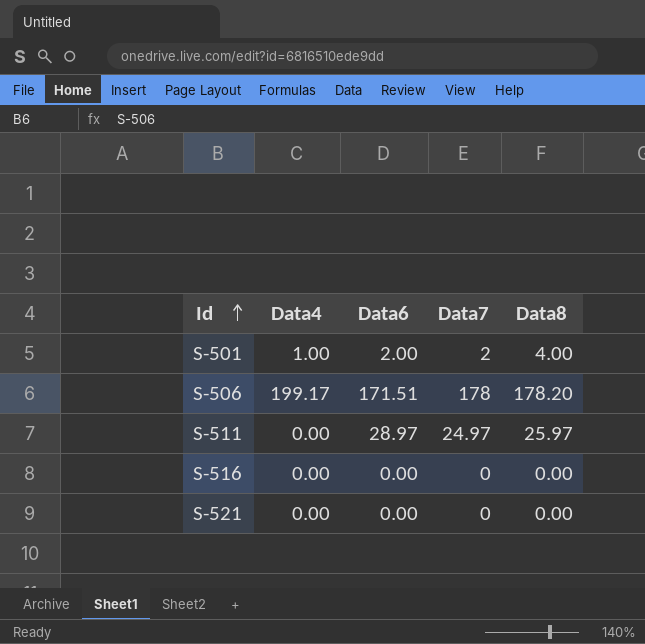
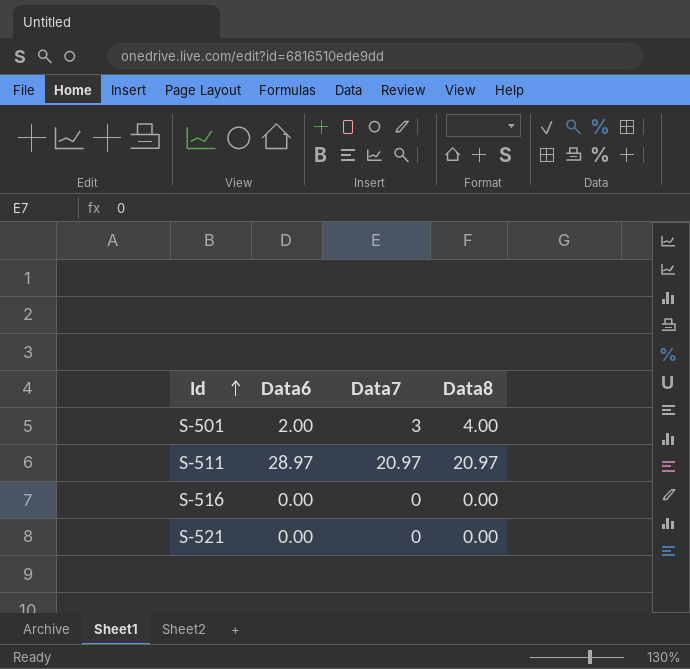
column Data4 | position: 2 -> none
row S-506: 199.17 | 171.51 | 178 | 178.20 -> none
S-501 | Data7: 2 -> 3
S-511 | Data7: 24.97 -> 20.97
S-511 | Data8: 25.97 -> 20.97

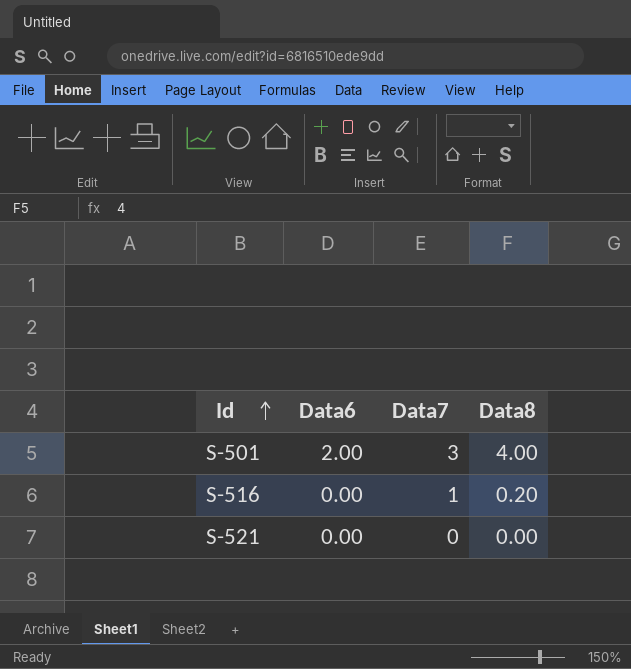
row S-511: 28.97 | 20.97 | 20.97 -> none
S-516 | Data7: 0 -> 1
S-516 | Data8: 0.00 -> 0.20

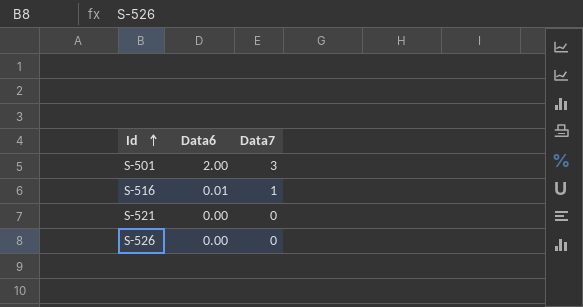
column Data8 | position: 4 -> none
S-516 | Data6: 0.00 -> 0.01
row S-526: none -> 0.00 | 0

